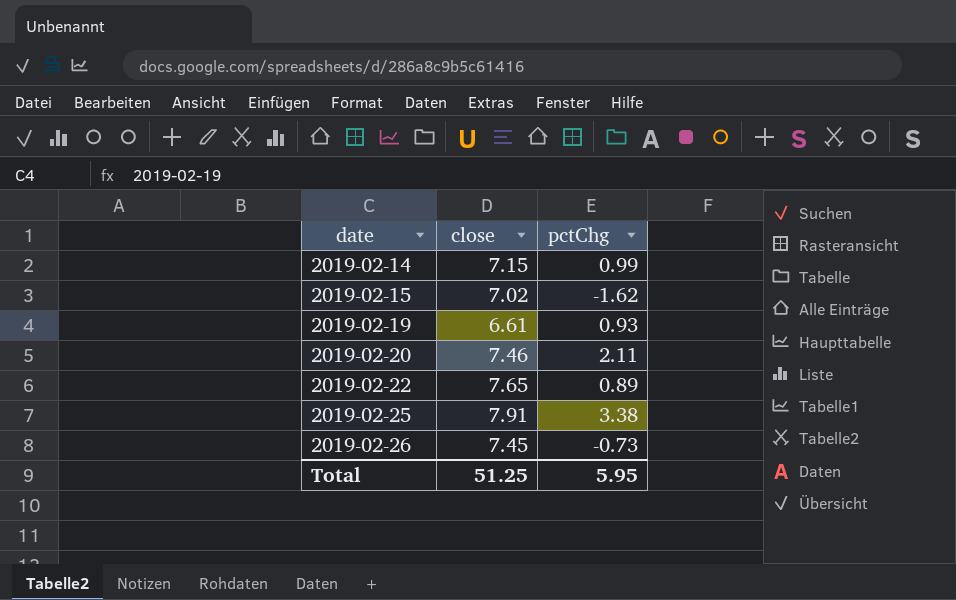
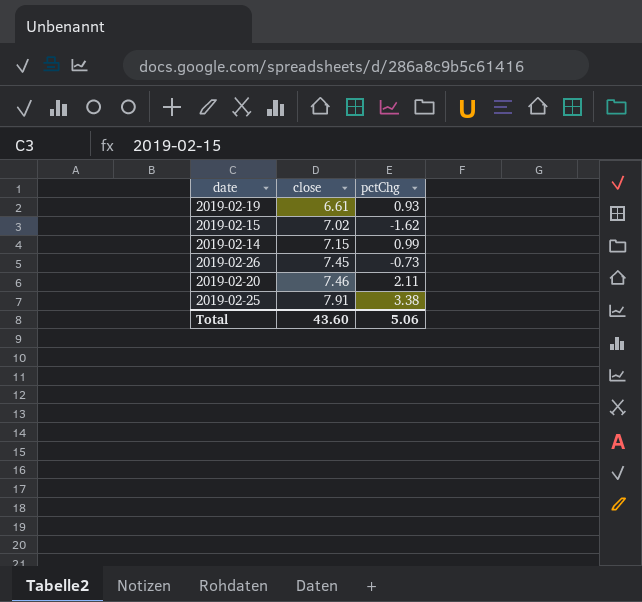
row order: date ascending -> close ascending
row 2019-02-22: 7.65 | 0.89 -> none
Total | close: 51.25 -> 43.60
Total | pctChg: 5.95 -> 5.06

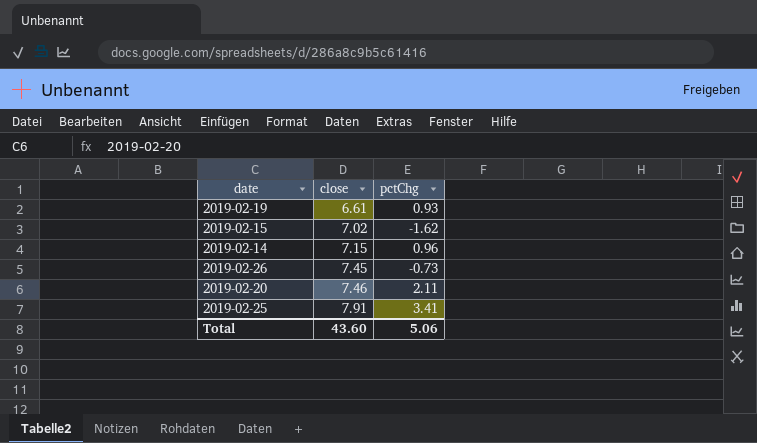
2019-02-14 | pctChg: 0.99 -> 0.96
2019-02-25 | pctChg: 3.38 -> 3.41

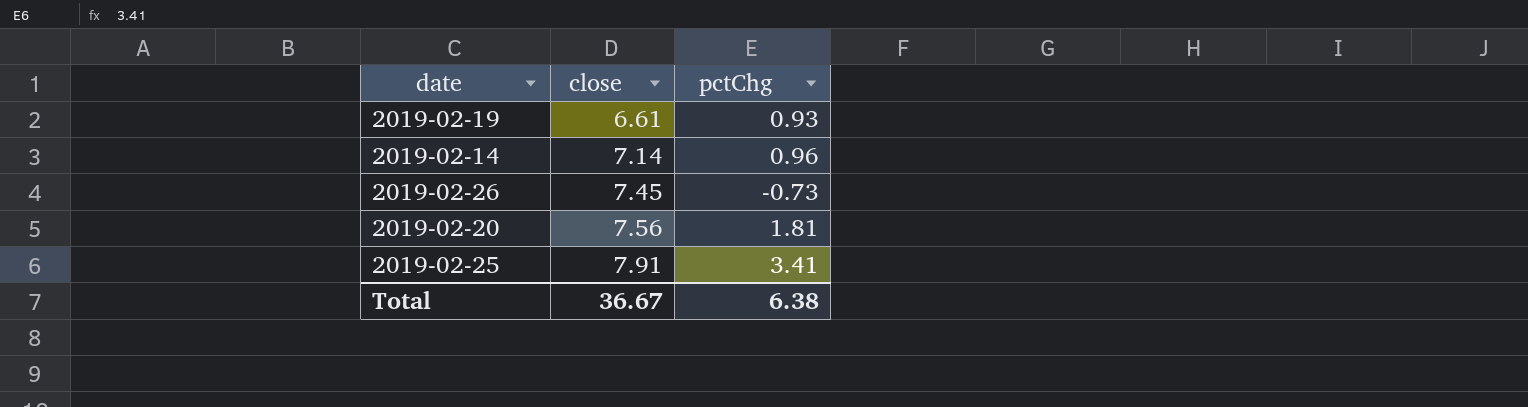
row 2019-02-15: 7.02 | -1.62 -> none
2019-02-14 | close: 7.15 -> 7.14
2019-02-20 | close: 7.46 -> 7.56
2019-02-20 | pctChg: 2.11 -> 1.81
Total | close: 43.60 -> 36.67
Total | pctChg: 5.06 -> 6.38

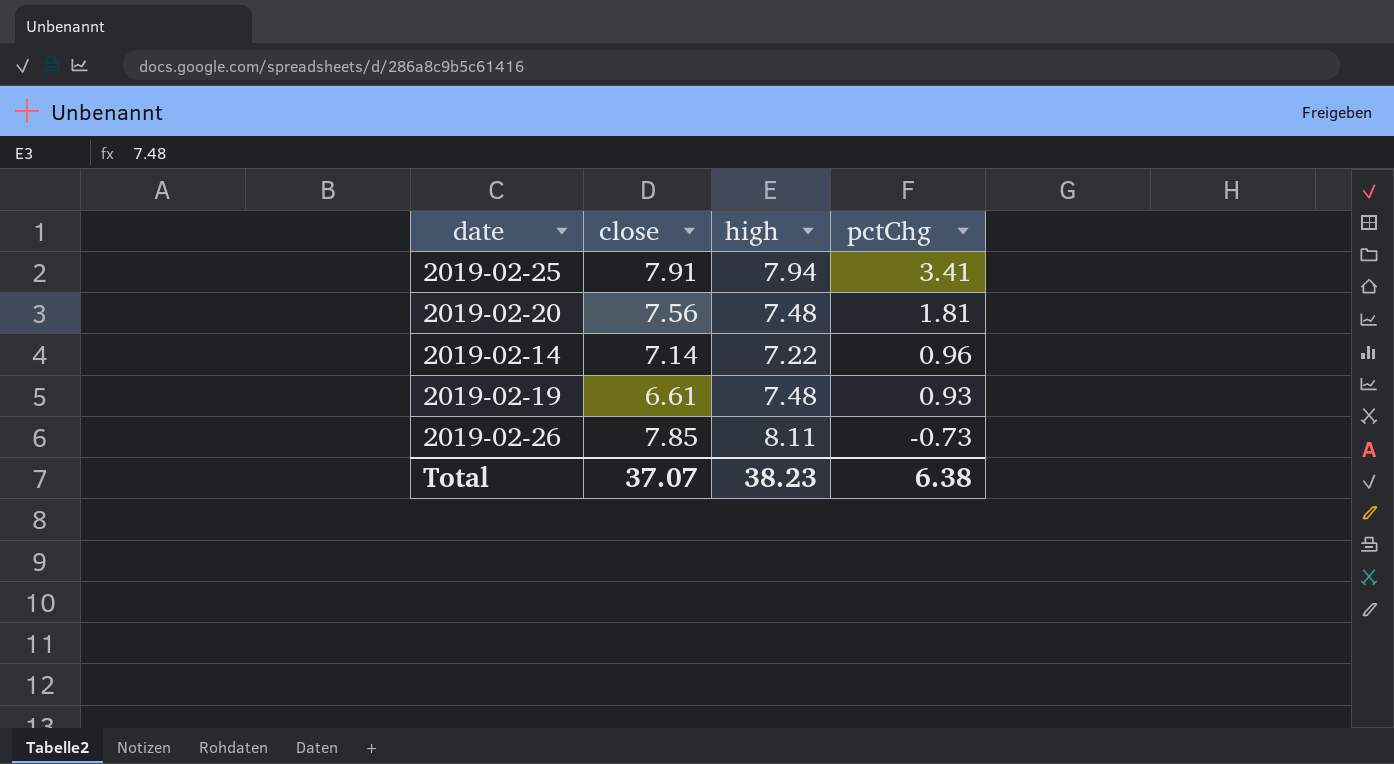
row order: close ascending -> pctChg descending
column high | position: none -> 3
2019-02-26 | close: 7.45 -> 7.85
Total | close: 36.67 -> 37.07

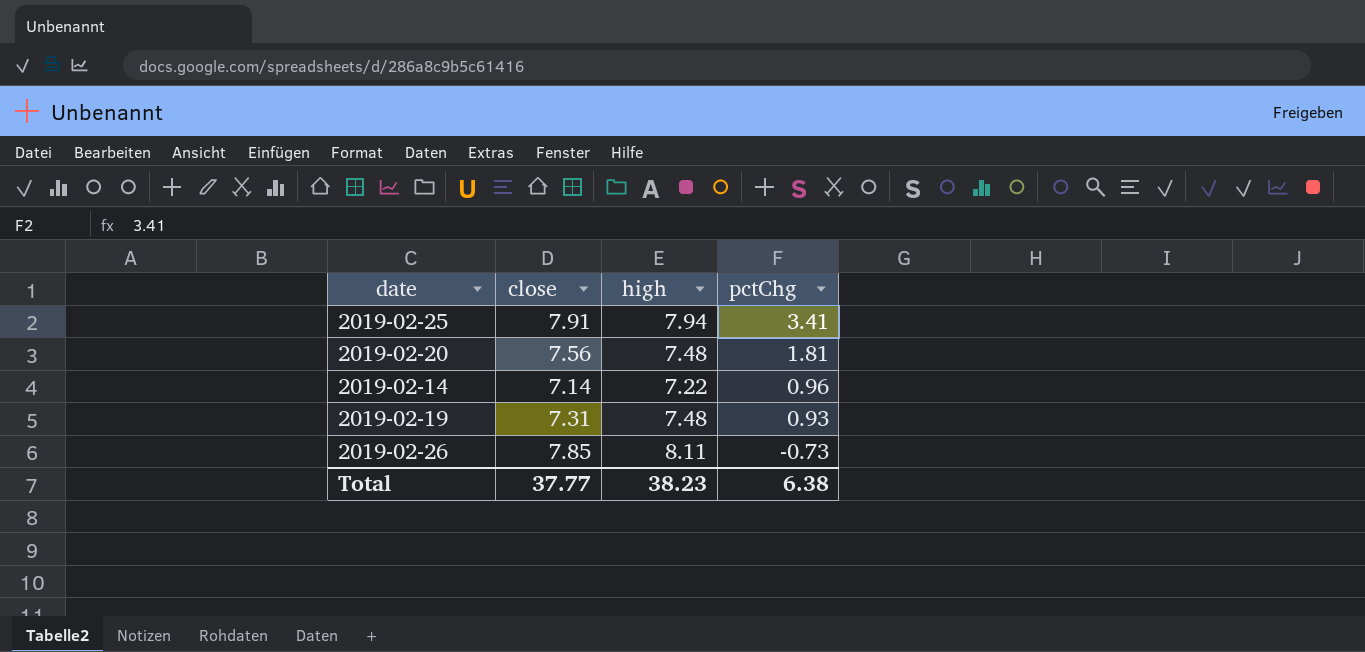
2019-02-19 | close: 6.61 -> 7.31
Total | close: 37.07 -> 37.77

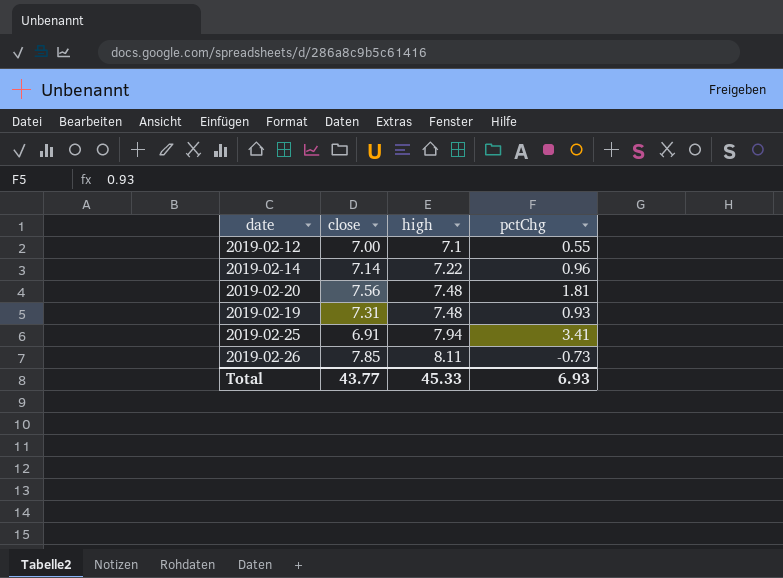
row order: pctChg descending -> high ascending
row 2019-02-12: none -> 7.00 | 7.1 | 0.55
2019-02-25 | close: 7.91 -> 6.91
Total | close: 37.77 -> 43.77
Total | high: 38.23 -> 45.33
Total | pctChg: 6.38 -> 6.93

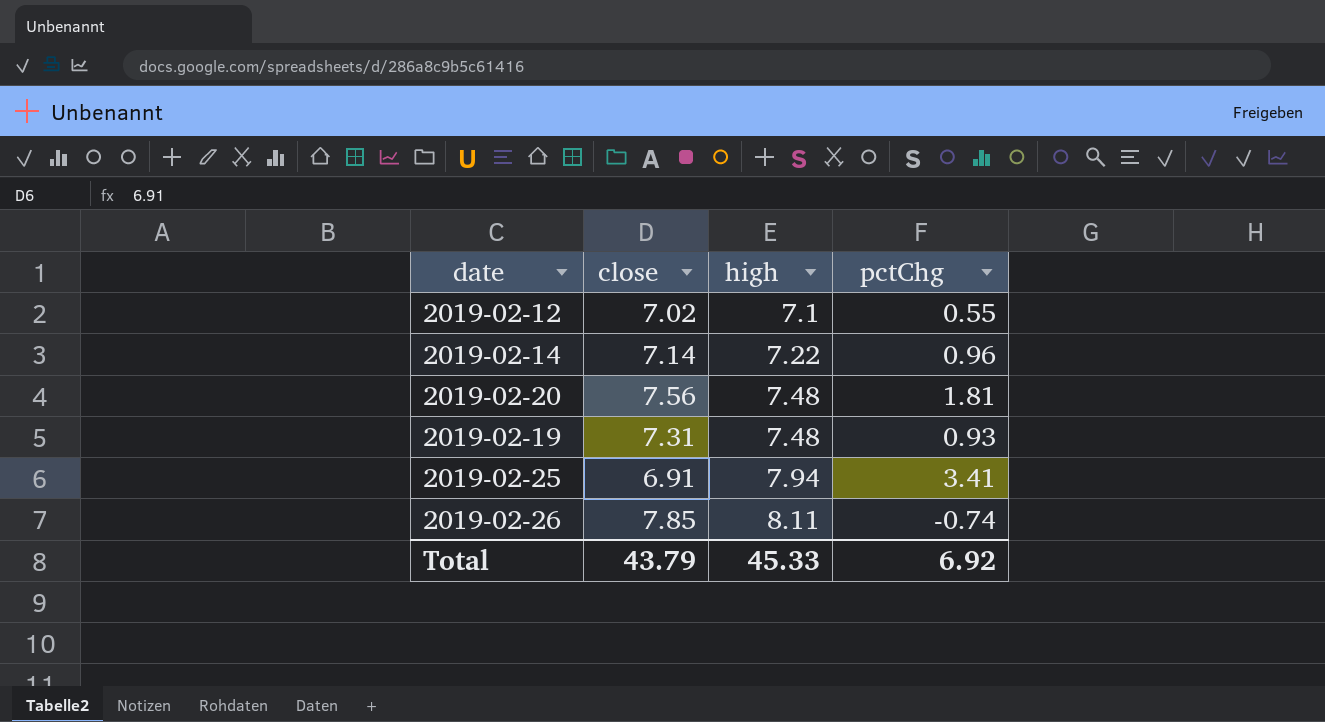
2019-02-12 | close: 7.00 -> 7.02
2019-02-26 | pctChg: -0.73 -> -0.74
Total | close: 43.77 -> 43.79
Total | pctChg: 6.93 -> 6.92

